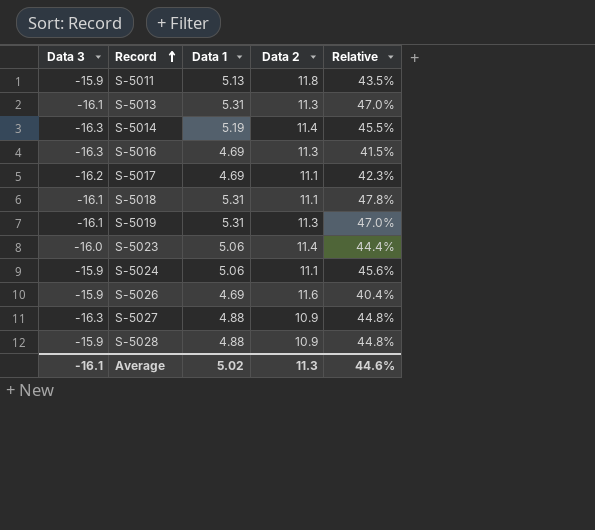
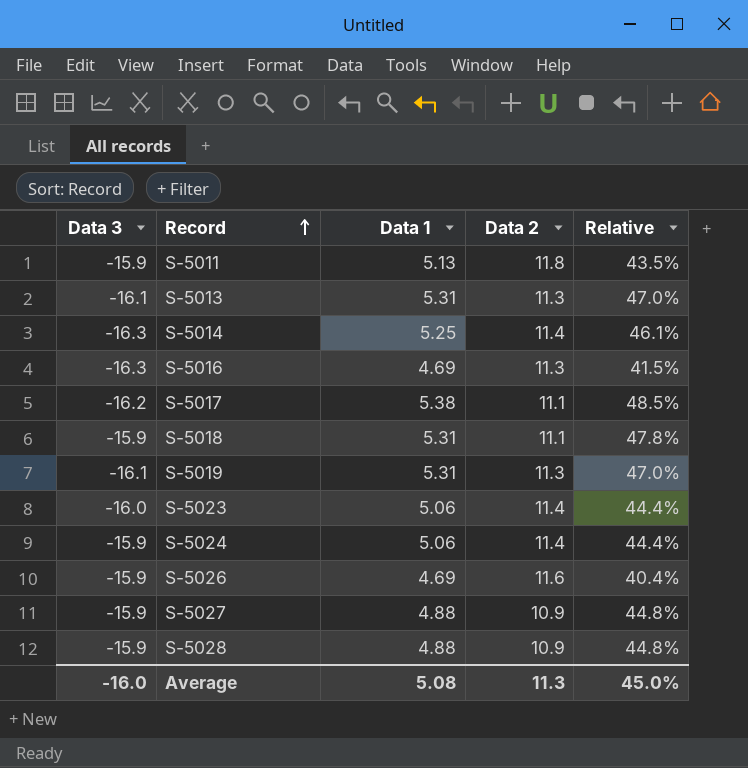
S-5014 | Data 1: 5.19 -> 5.25
S-5014 | Relative: 45.5% -> 46.1%
S-5017 | Data 1: 4.69 -> 5.38
S-5017 | Relative: 42.3% -> 48.5%
S-5018 | Data 3: -16.1 -> -15.9
S-5024 | Data 2: 11.1 -> 11.4
S-5024 | Relative: 45.6% -> 44.4%
S-5027 | Data 3: -16.3 -> -15.9
Average | Data 3: -16.1 -> -16.0
Average | Data 1: 5.02 -> 5.08
Average | Relative: 44.6% -> 45.0%

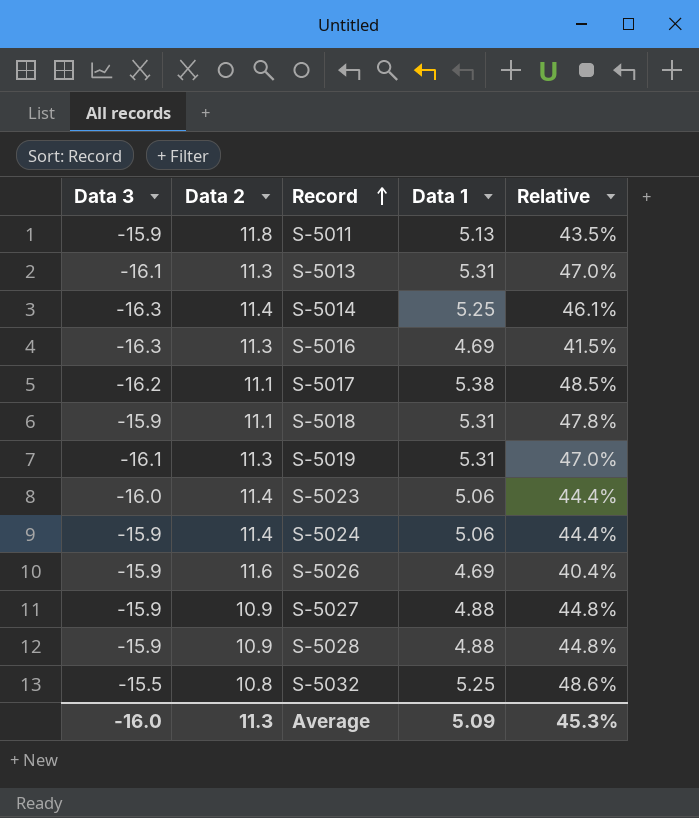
column Data 2 | position: 4 -> 2
row S-5032: none -> -15.5 | 10.8 | 5.25 | 48.6%
Average | Data 1: 5.08 -> 5.09
Average | Relative: 45.0% -> 45.3%

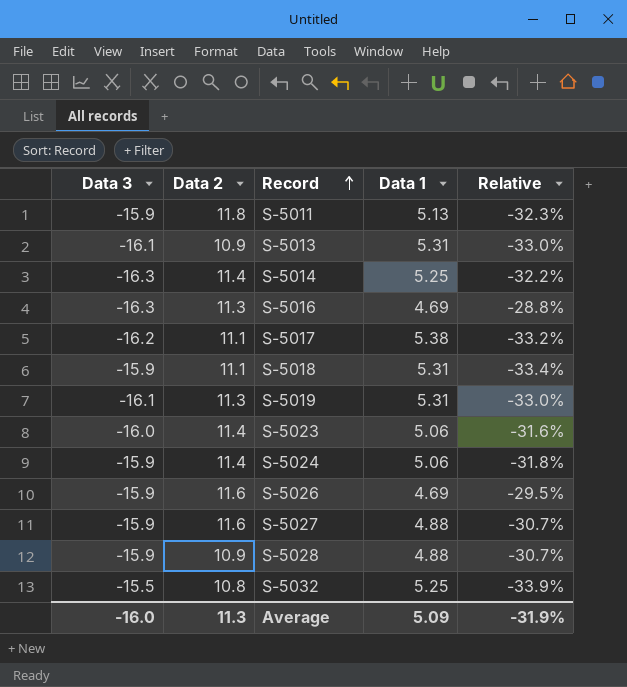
column Relative | formula: [Data 1] / [Data 2] -> [Data 1] / [Data 3]
S-5013 | Data 2: 11.3 -> 10.9
S-5027 | Data 2: 10.9 -> 11.6
Average | Relative: 45.3% -> -31.9%

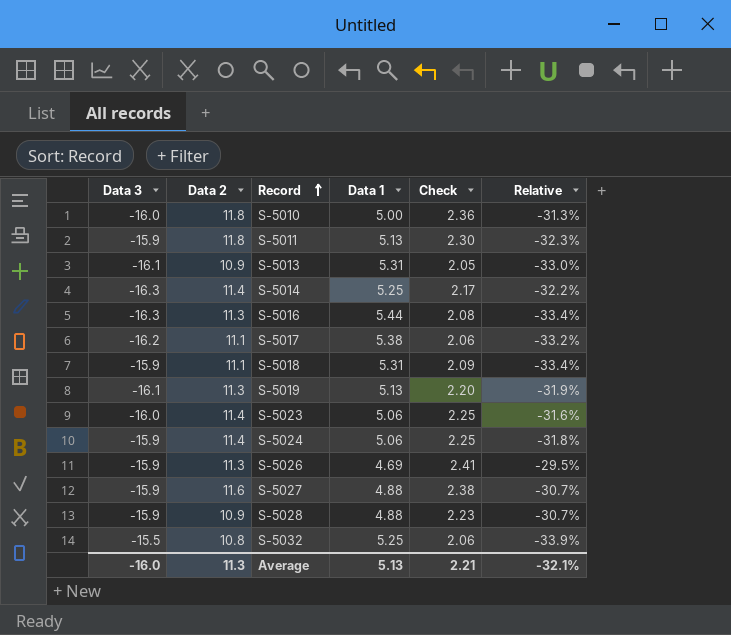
column Check | formula: none -> [Data 2] / [Data 1]
row S-5010: none -> -16.0 | 11.8 | 5.00 | 2.36 | -31.3%
S-5016 | Data 1: 4.69 -> 5.44
S-5016 | Relative: -28.8% -> -33.4%
S-5019 | Data 1: 5.31 -> 5.13
S-5019 | Relative: -33.0% -> -31.9%
S-5026 | Data 2: 11.6 -> 11.3
Average | Data 1: 5.09 -> 5.13
Average | Relative: -31.9% -> -32.1%

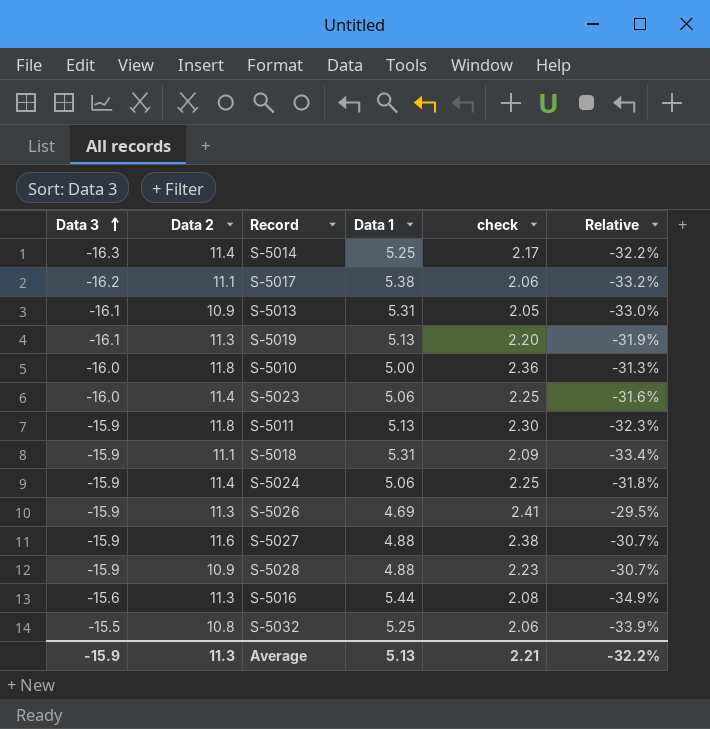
row order: Record ascending -> Data 3 ascending
column name: Check -> check
S-5016 | Data 3: -16.3 -> -15.6
S-5016 | Relative: -33.4% -> -34.9%
Average | Data 3: -16.0 -> -15.9
Average | Relative: -32.1% -> -32.2%

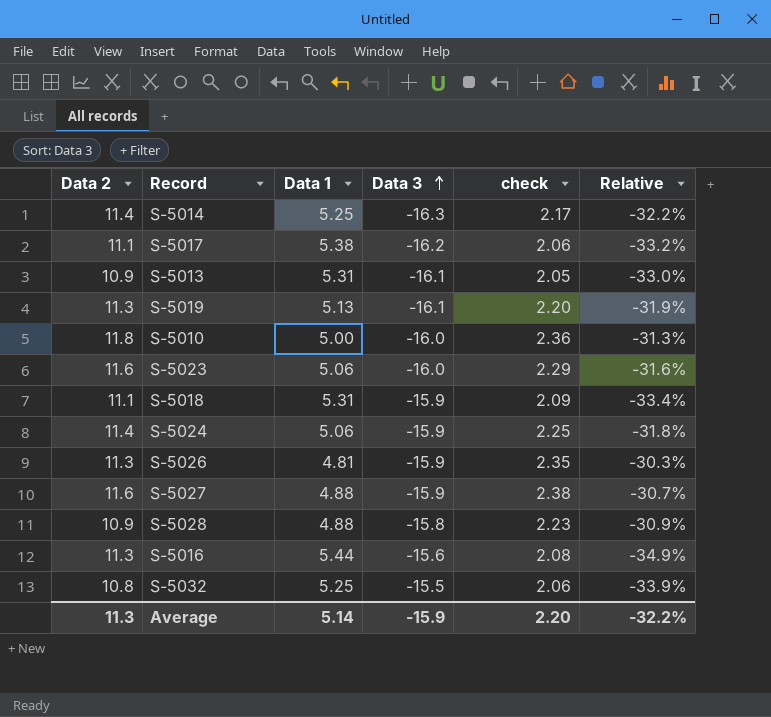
column Data 3 | position: 1 -> 4
row S-5011: -15.9 | 11.8 | 5.13 | 2.30 | -32.3% -> none
S-5023 | Data 2: 11.4 -> 11.6
S-5023 | check: 2.25 -> 2.29
S-5026 | Data 1: 4.69 -> 4.81
S-5026 | check: 2.41 -> 2.35
S-5026 | Relative: -29.5% -> -30.3%
S-5028 | Data 3: -15.9 -> -15.8
S-5028 | Relative: -30.7% -> -30.9%
Average | Data 1: 5.13 -> 5.14
Average | check: 2.21 -> 2.20

